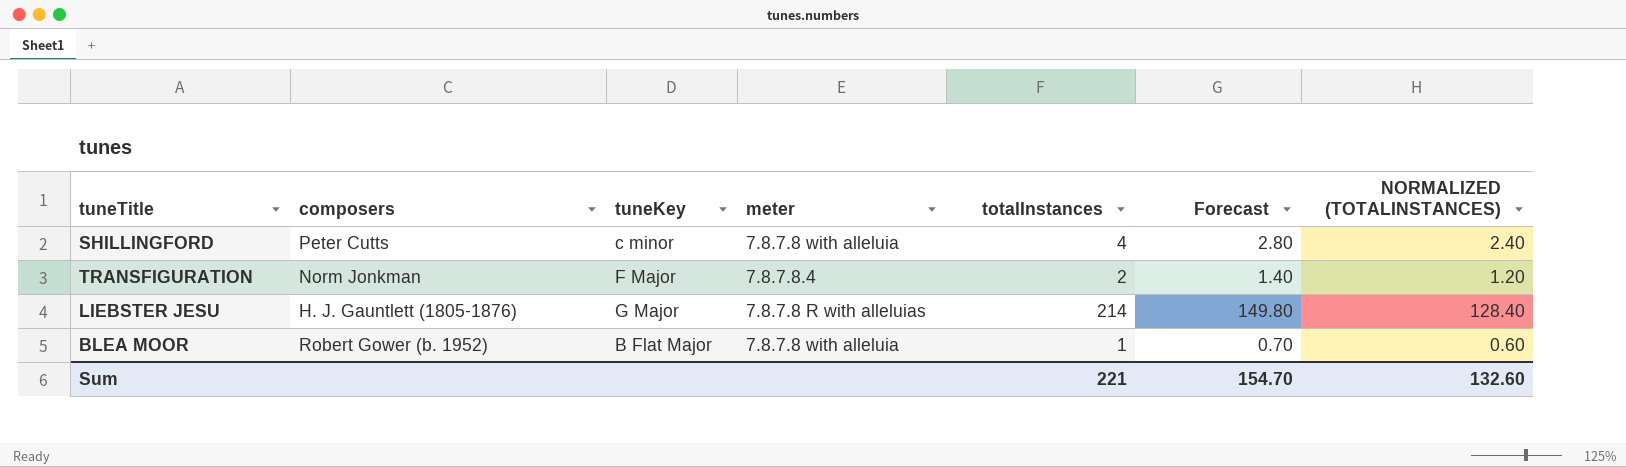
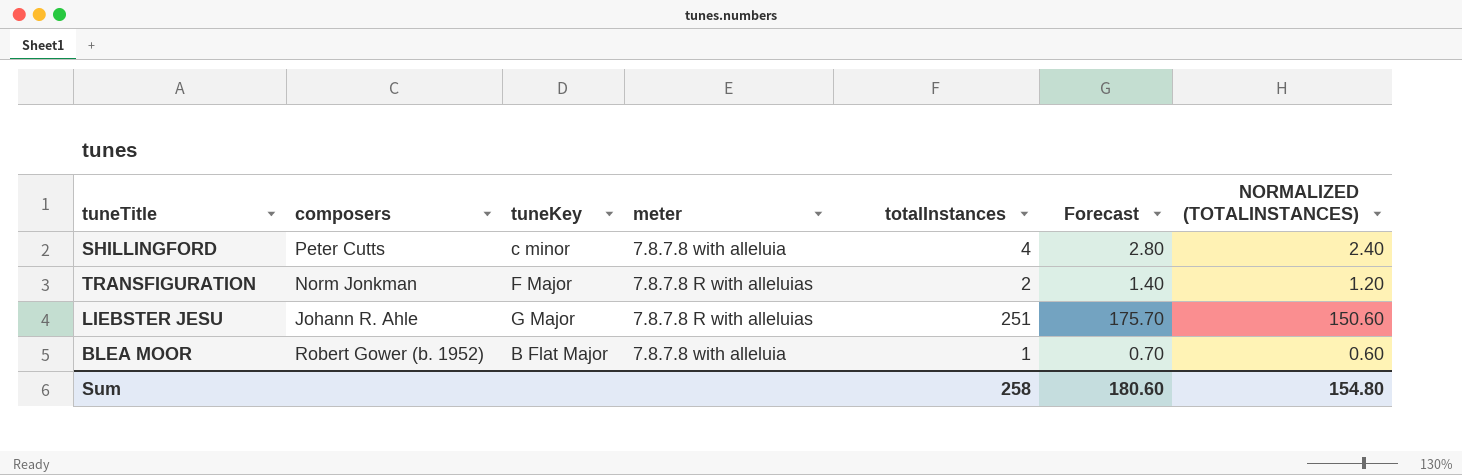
TRANSFIGURATION | meter: 7.8.7.8.4 -> 7.8.7.8 R with alleluias
LIEBSTER JESU | composers: H. J. Gauntlett (1805-1876) -> Johann R. Ahle
LIEBSTER JESU | totalInstances: 214 -> 251
LIEBSTER JESU | Forecast: 149.80 -> 175.70
LIEBSTER JESU | NORMALIZED (TOTALINSTANCES): 128.40 -> 150.60
Sum | totalInstances: 221 -> 258
Sum | Forecast: 154.70 -> 180.60
Sum | NORMALIZED (TOTALINSTANCES): 132.60 -> 154.80

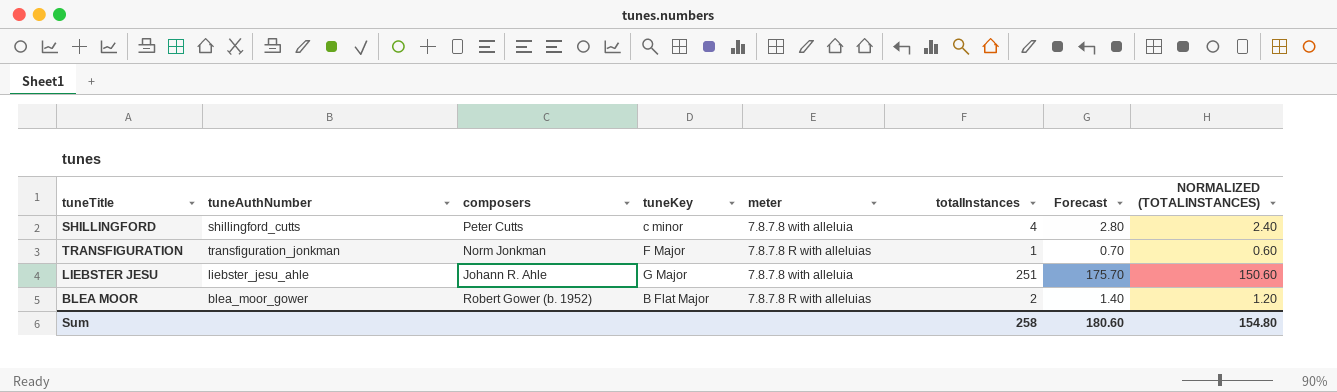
column tuneAuthNumber | position: none -> 2
TRANSFIGURATION | totalInstances: 2 -> 1
TRANSFIGURATION | Forecast: 1.40 -> 0.70
TRANSFIGURATION | NORMALIZED (TOTALINSTANCES): 1.20 -> 0.60
LIEBSTER JESU | meter: 7.8.7.8 R with alleluias -> 7.8.7.8 with alleluia
BLEA MOOR | meter: 7.8.7.8 with alleluia -> 7.8.7.8 R with alleluias
BLEA MOOR | totalInstances: 1 -> 2
BLEA MOOR | Forecast: 0.70 -> 1.40
BLEA MOOR | NORMALIZED (TOTALINSTANCES): 0.60 -> 1.20

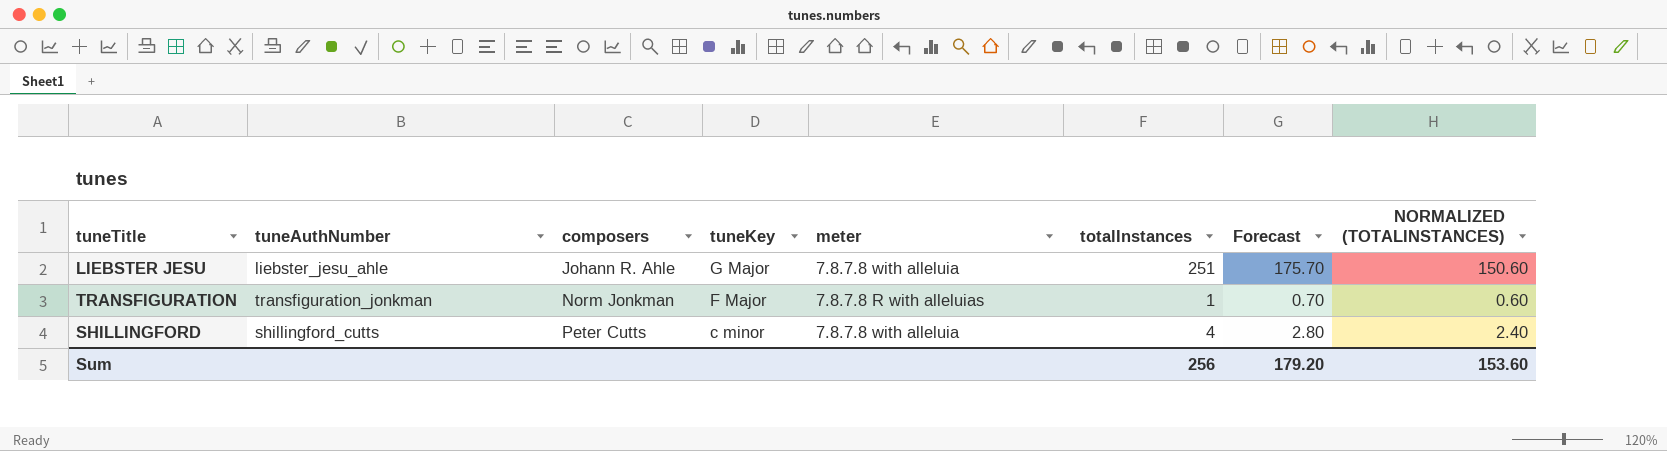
row order: none -> composers ascending
row BLEA MOOR: blea_moor_gower | Robert Gower (b. 1952) | B Flat Major | 7.8.7.8 R with alleluias | 2 | 1.40 | 1.20 -> none
Sum | totalInstances: 258 -> 256
Sum | Forecast: 180.60 -> 179.20
Sum | NORMALIZED (TOTALINSTANCES): 154.80 -> 153.60

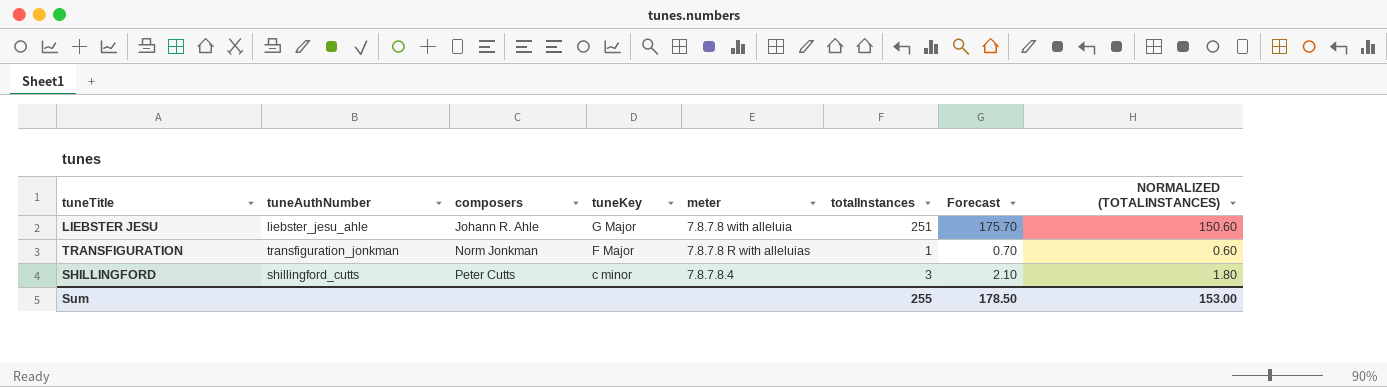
SHILLINGFORD | meter: 7.8.7.8 with alleluia -> 7.8.7.8.4
SHILLINGFORD | totalInstances: 4 -> 3
SHILLINGFORD | Forecast: 2.80 -> 2.10
SHILLINGFORD | NORMALIZED (TOTALINSTANCES): 2.40 -> 1.80
Sum | totalInstances: 256 -> 255
Sum | Forecast: 179.20 -> 178.50
Sum | NORMALIZED (TOTALINSTANCES): 153.60 -> 153.00

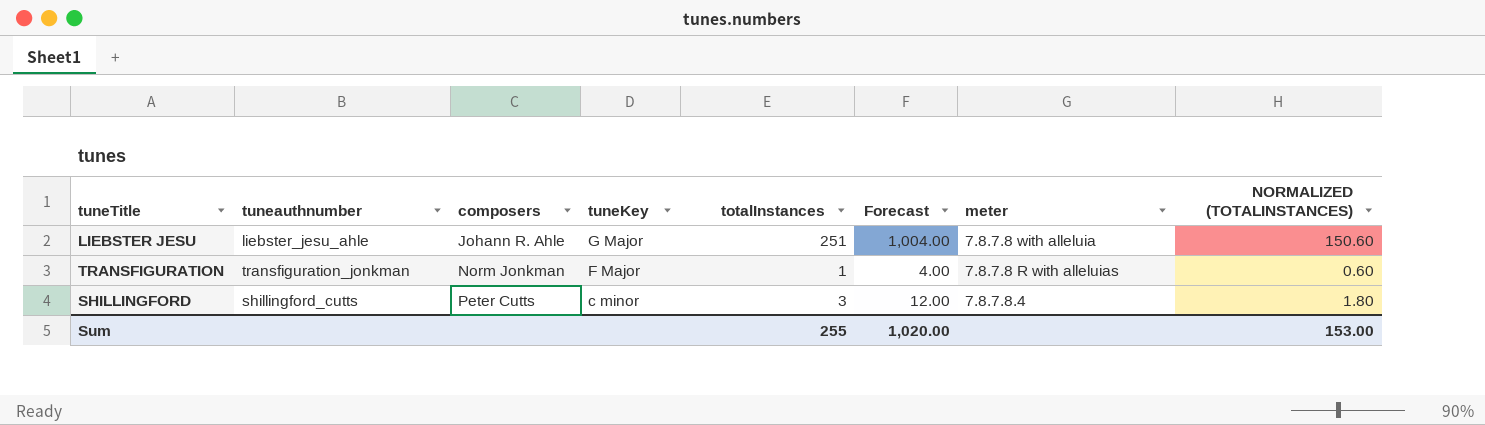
column name: tuneAuthNumber -> tuneauthnumber
column Forecast | formula: [totalInstances] * 0.7 -> [totalInstances] * 4
column meter | position: 5 -> 7
Sum | Forecast: 178.50 -> 1,020.00

